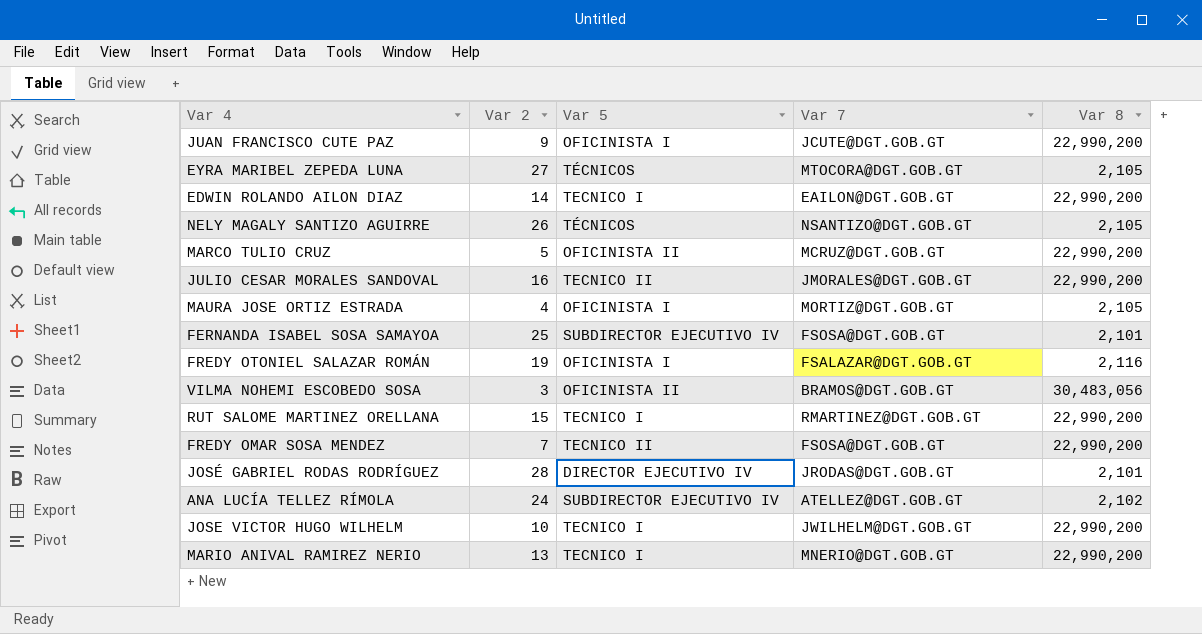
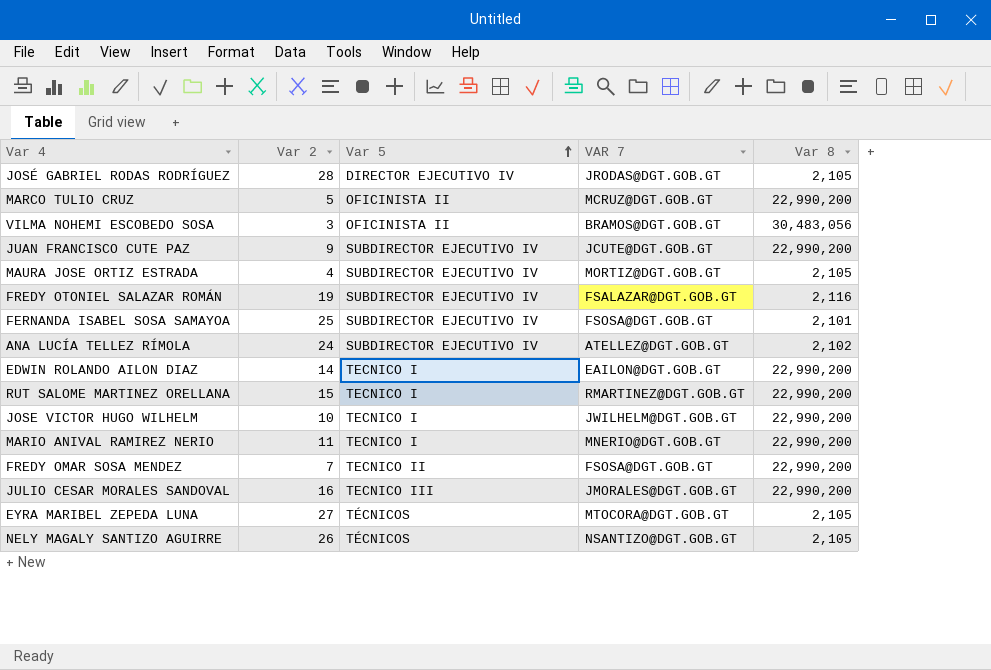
row order: none -> Var 5 ascending
column name: Var 7 -> VAR 7
JOSÉ GABRIEL RODAS RODRÍGUEZ | Var 8: 2,101 -> 2,105
JUAN FRANCISCO CUTE PAZ | Var 5: OFICINISTA I -> SUBDIRECTOR EJECUTIVO IV
MAURA JOSE ORTIZ ESTRADA | Var 5: OFICINISTA I -> SUBDIRECTOR EJECUTIVO IV
FREDY OTONIEL SALAZAR ROMÁN | Var 5: OFICINISTA I -> SUBDIRECTOR EJECUTIVO IV
MARIO ANIVAL RAMIREZ NERIO | Var 2: 13 -> 11
JULIO CESAR MORALES SANDOVAL | Var 5: TECNICO II -> TECNICO III

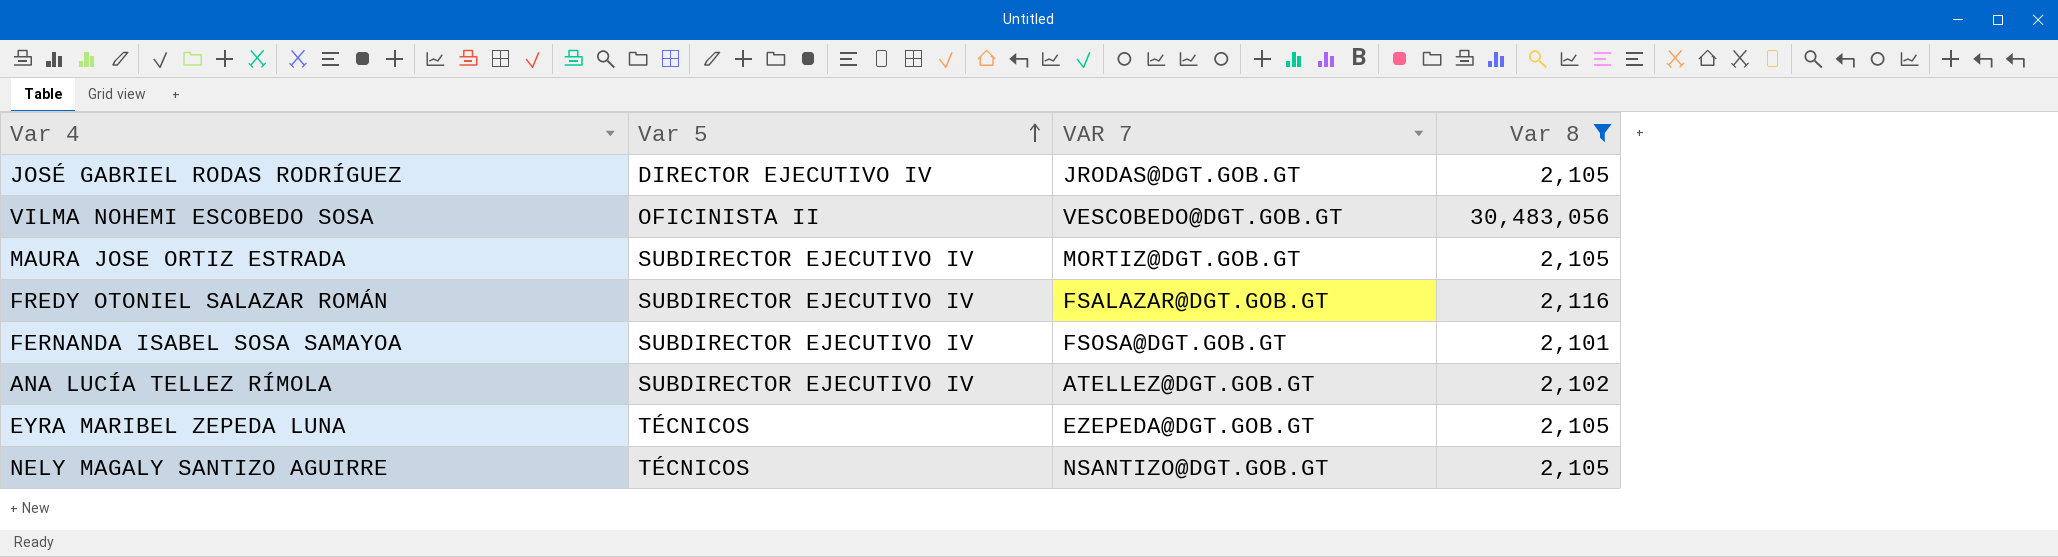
filter: none -> Var 8 != 22,990,200
column Var 2 | position: 2 -> none
VILMA NOHEMI ESCOBEDO SOSA | VAR 7: BRAMOS@DGT.GOB.GT -> VESCOBEDO@DGT.GOB.GT
EYRA MARIBEL ZEPEDA LUNA | VAR 7: MTOCORA@DGT.GOB.GT -> EZEPEDA@DGT.GOB.GT

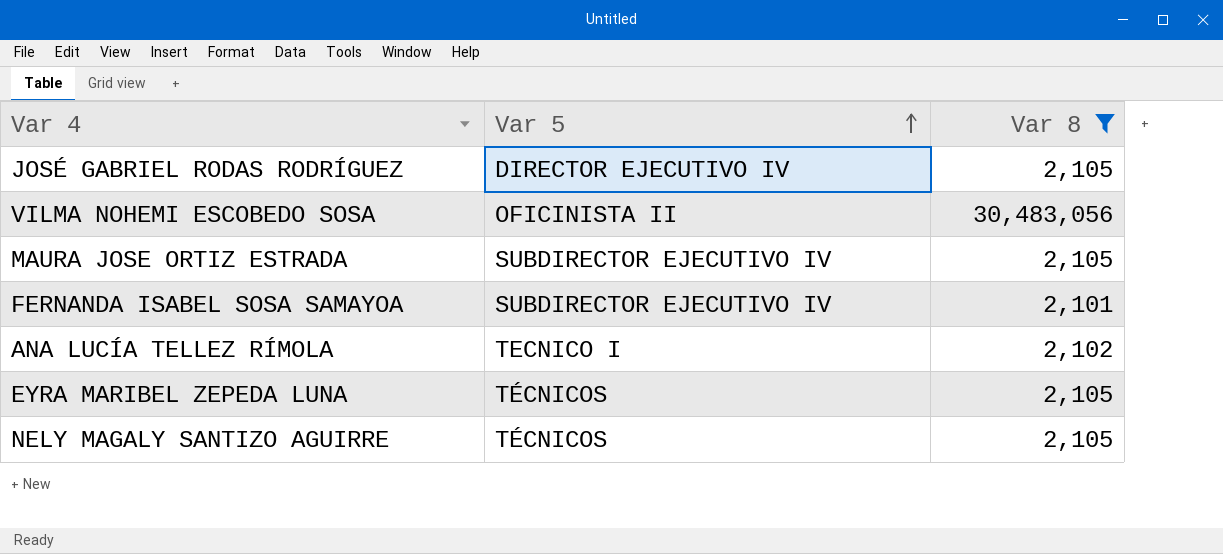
column VAR 7 | position: 3 -> none
row FREDY OTONIEL SALAZAR ROMÁN: SUBDIRECTOR EJECUTIVO IV | FSALAZAR@DGT.GOB.GT | 2,116 -> none
ANA LUCÍA TELLEZ RÍMOLA | Var 5: SUBDIRECTOR EJECUTIVO IV -> TECNICO I

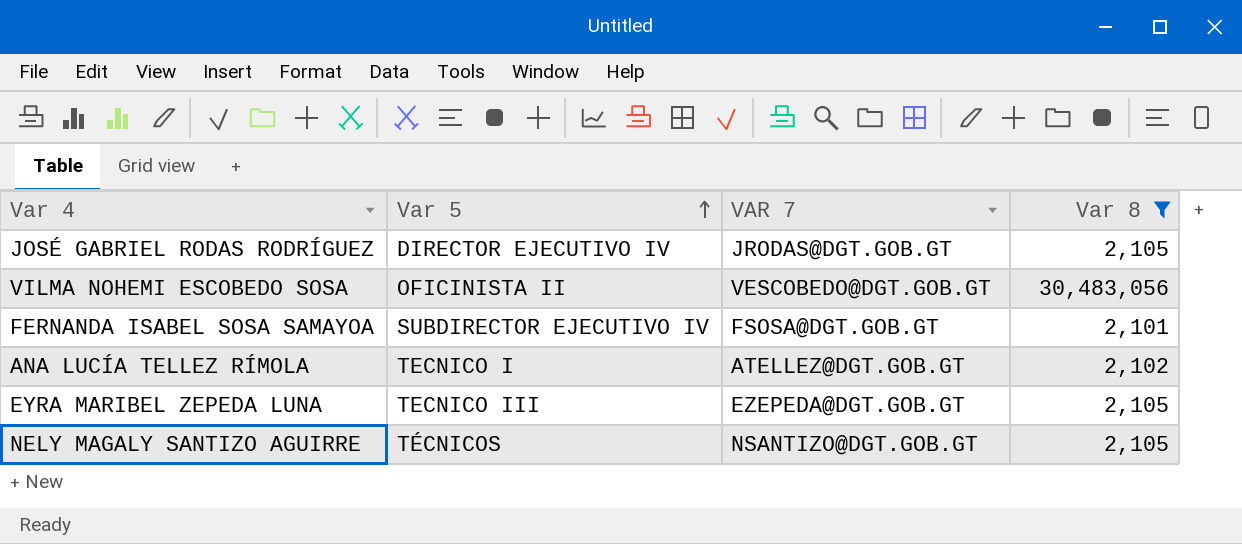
column VAR 7 | position: none -> 3
row MAURA JOSE ORTIZ ESTRADA: SUBDIRECTOR EJECUTIVO IV | 2,105 -> none
EYRA MARIBEL ZEPEDA LUNA | Var 5: TÉCNICOS -> TECNICO III

